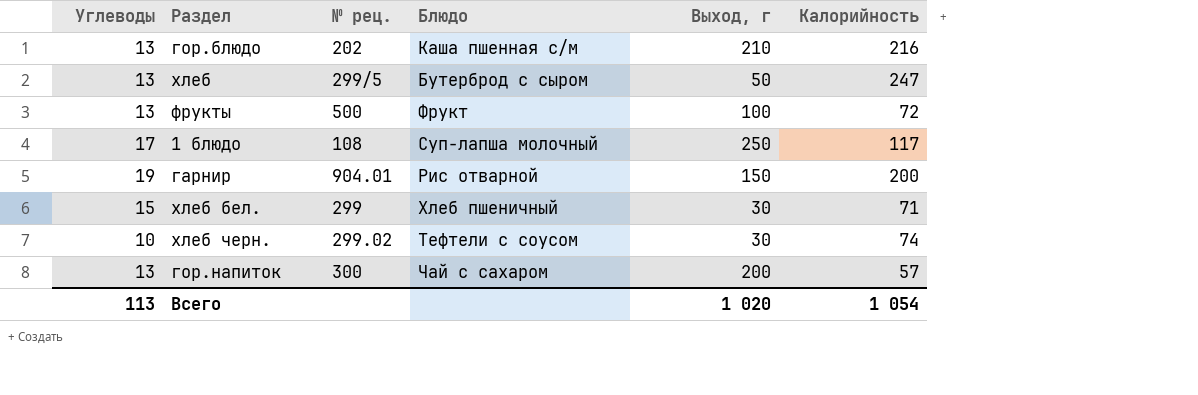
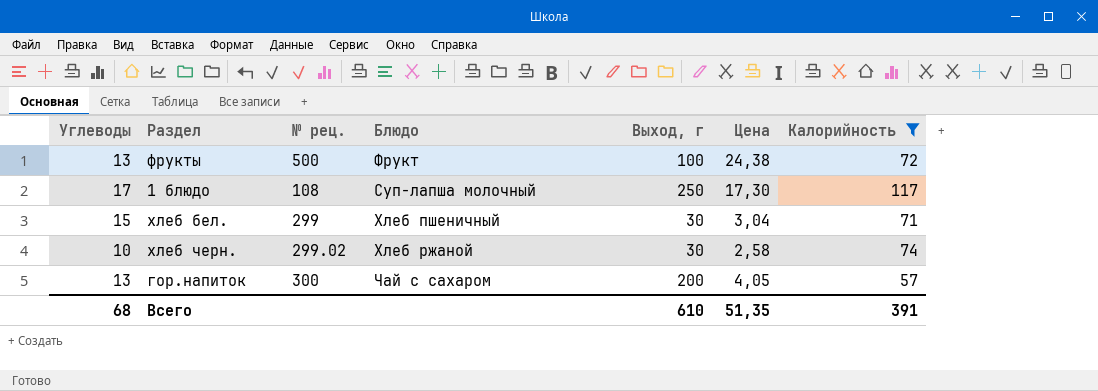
filter: none -> Калорийность <= 117
column Цена | position: none -> 6
хлеб черн. | Блюдо: Тефтели с соусом -> Хлеб ржаной
Всего | Углеводы: 113 -> 68
Всего | Выход, г: 1 020 -> 610
Всего | Калорийность: 1 054 -> 391

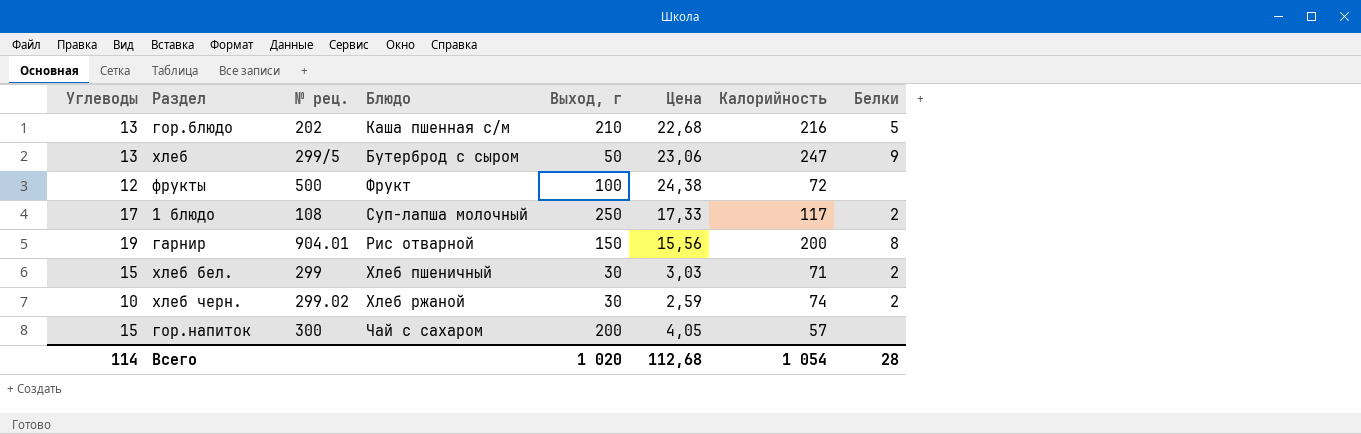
filter: Калорийность <= 117 -> none
column Белки | position: none -> 8
фрукты | Углеводы: 13 -> 12
1 блюдо | Цена: 17,30 -> 17,33
хлеб бел. | Цена: 3,04 -> 3,03
хлеб черн. | Цена: 2,58 -> 2,59
гор.напиток | Углеводы: 13 -> 15
Всего | Углеводы: 68 -> 114
Всего | Выход, г: 610 -> 1 020
Всего | Цена: 51,35 -> 112,68
Всего | Калорийность: 391 -> 1 054

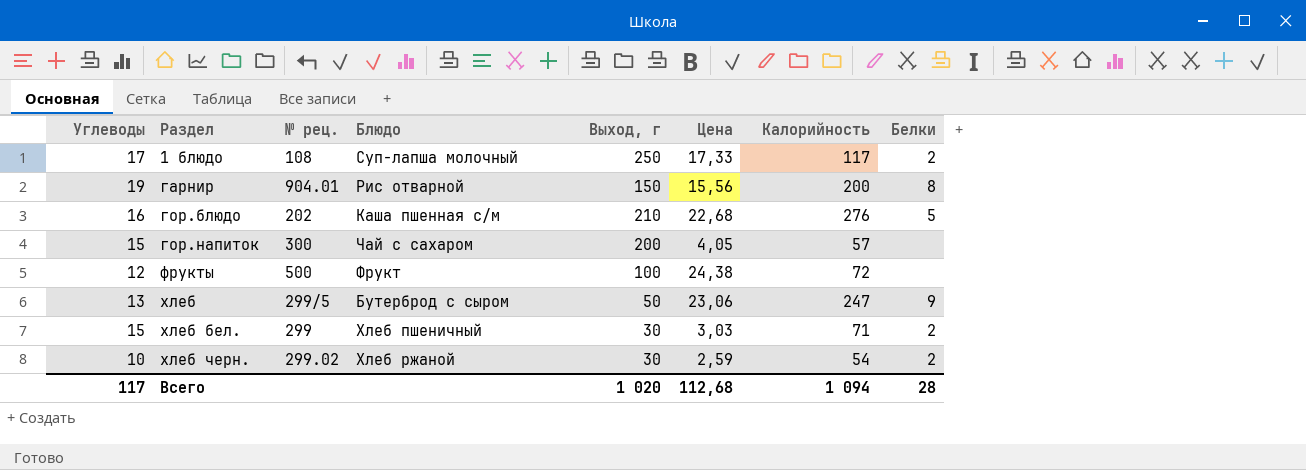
row order: none -> Раздел ascending
гор.блюдо | Углеводы: 13 -> 16
гор.блюдо | Калорийность: 216 -> 276
хлеб черн. | Калорийность: 74 -> 54
Всего | Углеводы: 114 -> 117
Всего | Калорийность: 1 054 -> 1 094

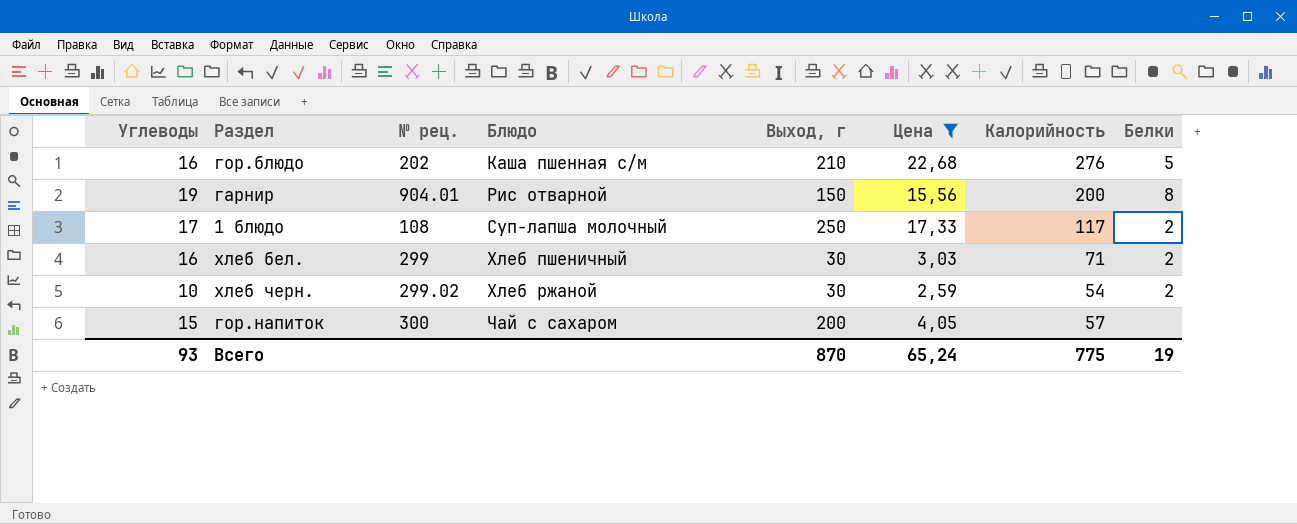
filter: none -> Цена <= 22,68
row order: Раздел ascending -> Блюдо ascending
хлеб бел. | Углеводы: 15 -> 16
Всего | Углеводы: 117 -> 93
Всего | Выход, г: 1 020 -> 870
Всего | Цена: 112,68 -> 65,24
Всего | Калорийность: 1 094 -> 775
Всего | Белки: 28 -> 19

